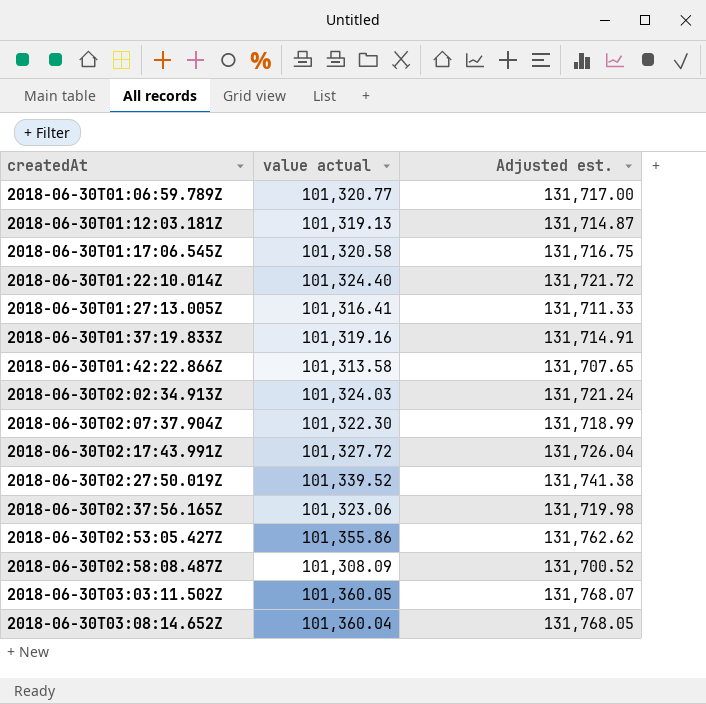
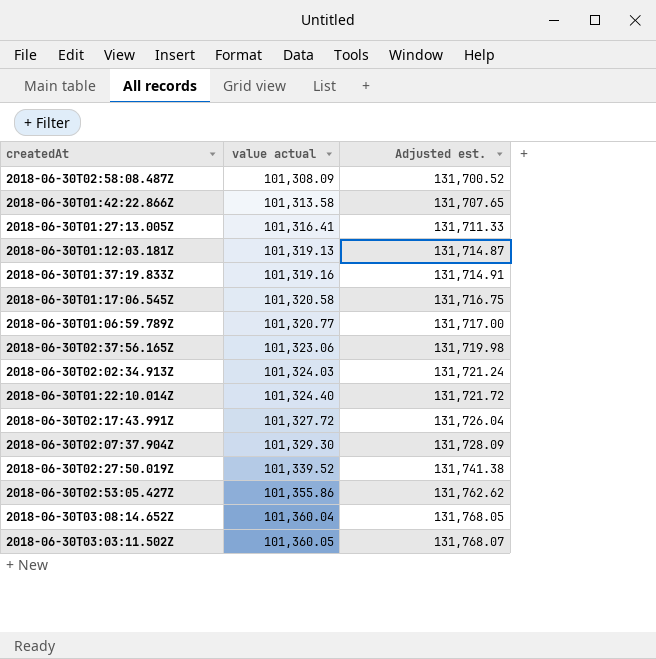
row order: createdAt ascending -> value actual ascending
2018-06-30T02:07:37.904Z | value actual: 101,322.30 -> 101,329.30
2018-06-30T02:07:37.904Z | Adjusted est.: 131,718.99 -> 131,728.09

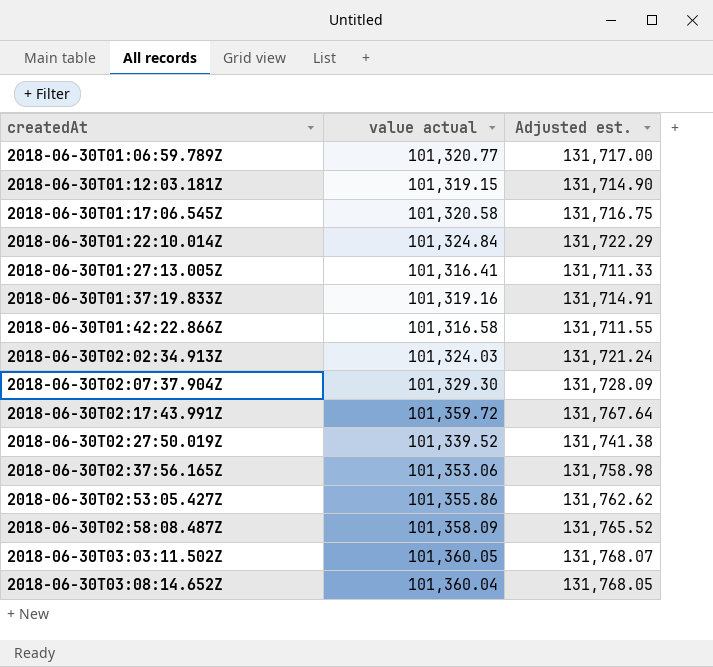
row order: value actual ascending -> createdAt ascending
2018-06-30T01:12:03.181Z | value actual: 101,319.13 -> 101,319.15
2018-06-30T01:12:03.181Z | Adjusted est.: 131,714.87 -> 131,714.90
2018-06-30T01:22:10.014Z | value actual: 101,324.40 -> 101,324.84
2018-06-30T01:22:10.014Z | Adjusted est.: 131,721.72 -> 131,722.29
2018-06-30T01:42:22.866Z | value actual: 101,313.58 -> 101,316.58
2018-06-30T01:42:22.866Z | Adjusted est.: 131,707.65 -> 131,711.55
2018-06-30T02:17:43.991Z | value actual: 101,327.72 -> 101,359.72
2018-06-30T02:17:43.991Z | Adjusted est.: 131,726.04 -> 131,767.64
2018-06-30T02:37:56.165Z | value actual: 101,323.06 -> 101,353.06
2018-06-30T02:37:56.165Z | Adjusted est.: 131,719.98 -> 131,758.98
2018-06-30T02:58:08.487Z | value actual: 101,308.09 -> 101,358.09
2018-06-30T02:58:08.487Z | Adjusted est.: 131,700.52 -> 131,765.52

